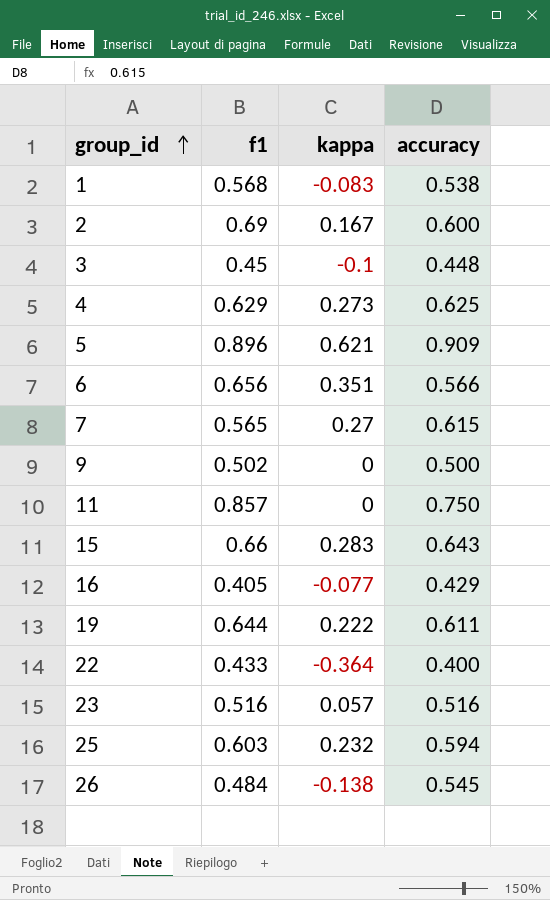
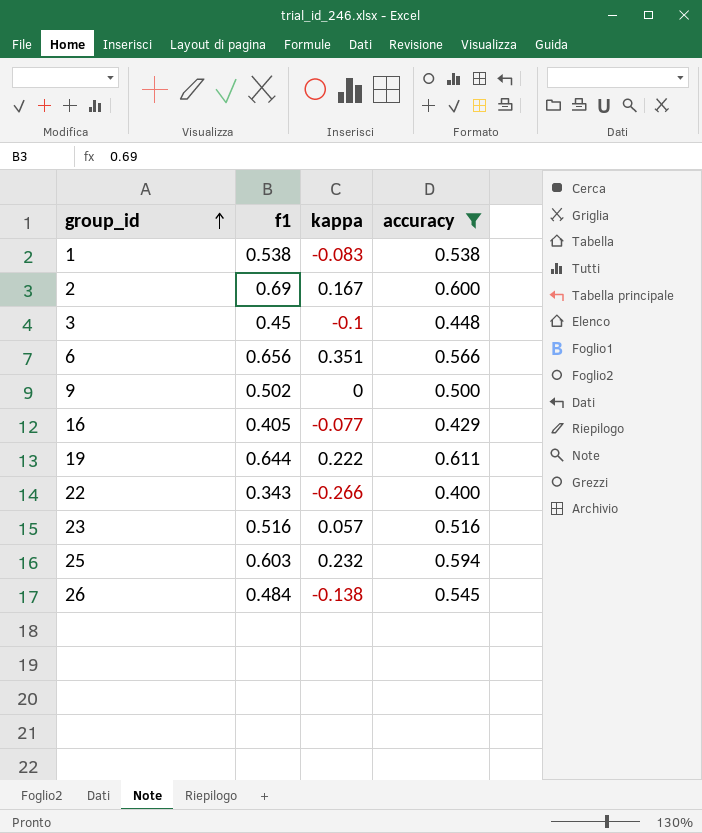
filter: none -> accuracy <= 0.611
1 | f1: 0.568 -> 0.538
22 | f1: 0.433 -> 0.343
22 | kappa: -0.364 -> -0.266

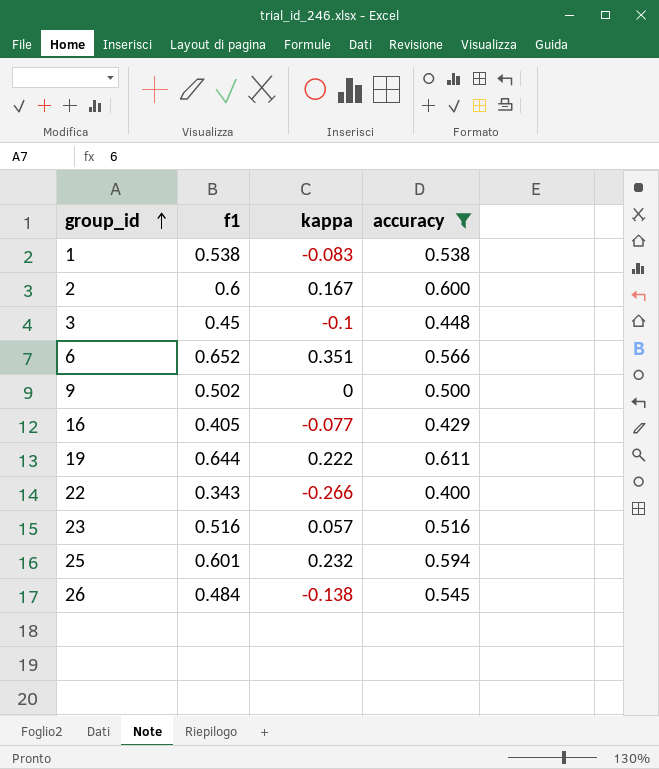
2 | f1: 0.69 -> 0.6
6 | f1: 0.656 -> 0.652
25 | f1: 0.603 -> 0.601

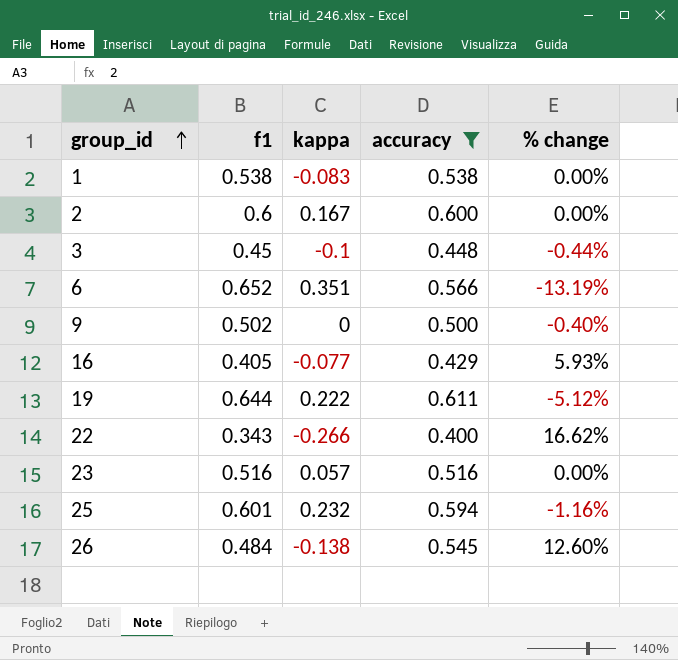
column % change | formula: none -> ([accuracy] - [f1]) / [f1]

